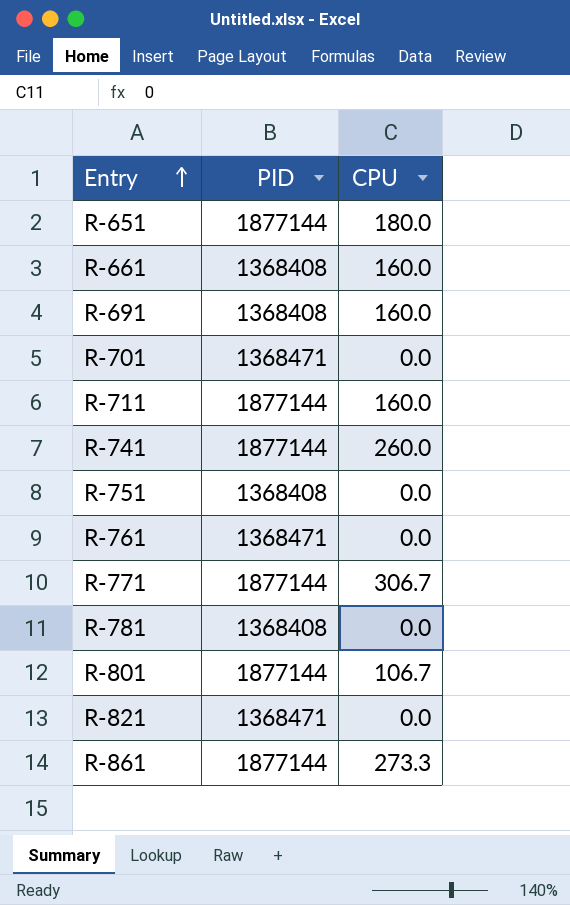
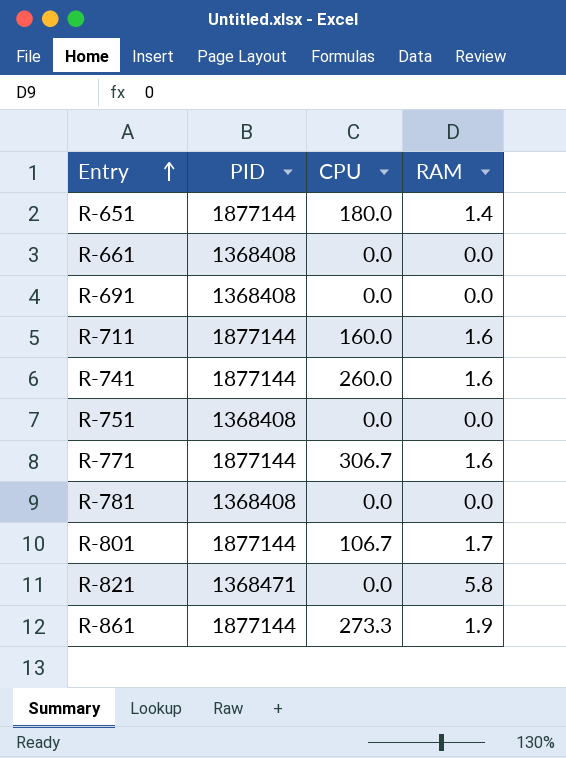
column RAM | position: none -> 4
row R-701: 1368471 | 0.0 -> none
row R-761: 1368471 | 0.0 -> none
R-661 | CPU: 160.0 -> 0.0
R-691 | CPU: 160.0 -> 0.0

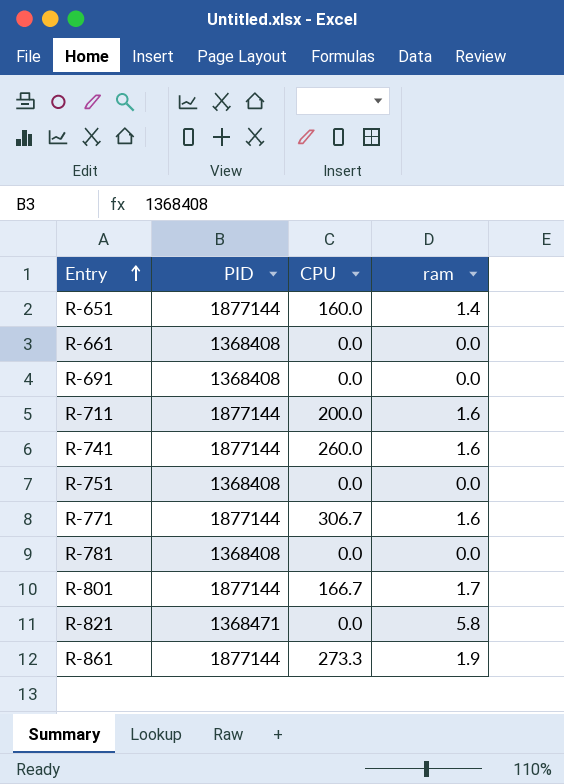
column name: RAM -> ram
R-651 | CPU: 180.0 -> 160.0
R-711 | CPU: 160.0 -> 200.0
R-801 | CPU: 106.7 -> 166.7

